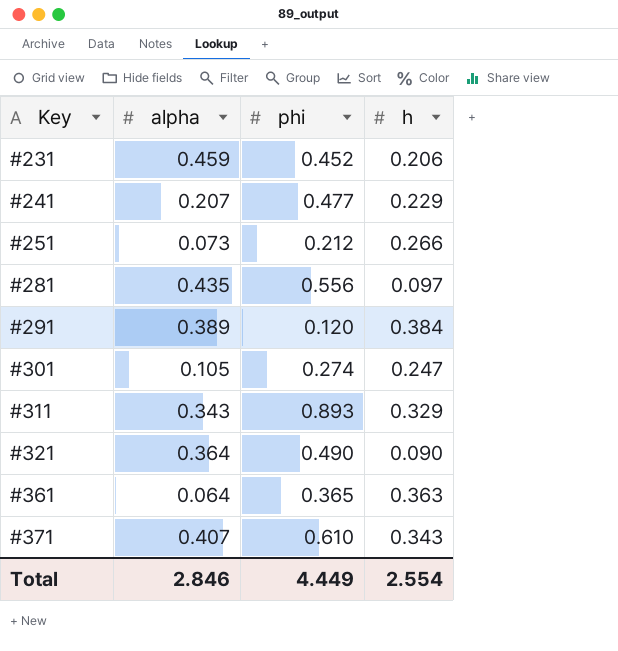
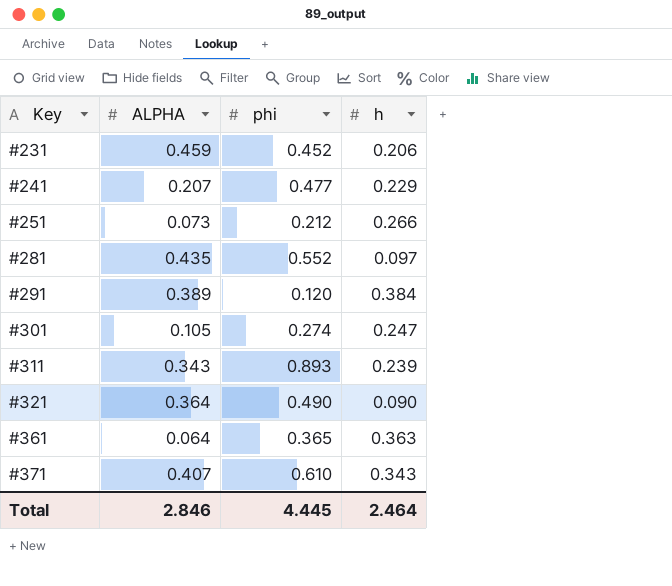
column name: alpha -> ALPHA
#281 | phi: 0.556 -> 0.552
#311 | h: 0.329 -> 0.239
Total | phi: 4.449 -> 4.445
Total | h: 2.554 -> 2.464

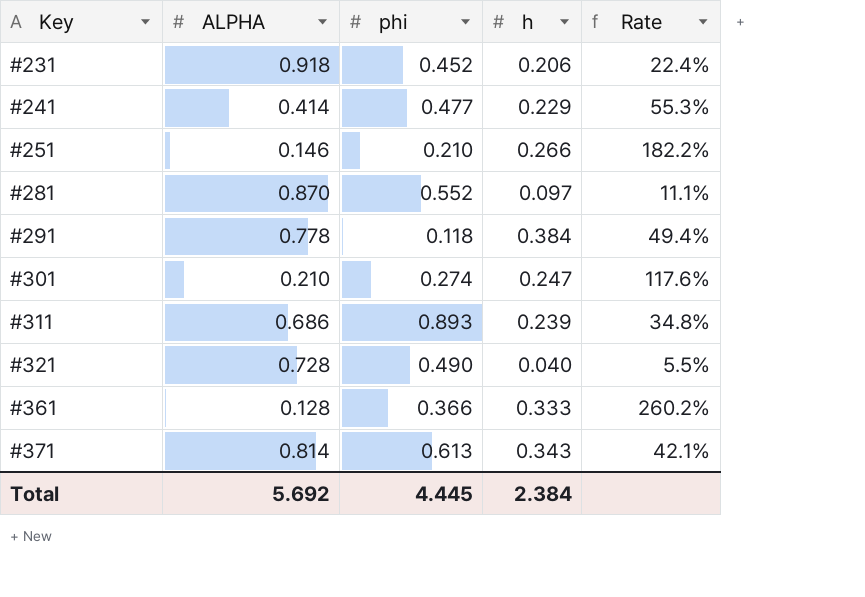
column Rate | formula: none -> [h] / [ALPHA]
#231 | ALPHA: 0.459 -> 0.918
#241 | ALPHA: 0.207 -> 0.414
#251 | ALPHA: 0.073 -> 0.146
#251 | phi: 0.212 -> 0.210
#281 | ALPHA: 0.435 -> 0.870
#291 | ALPHA: 0.389 -> 0.778
#291 | phi: 0.120 -> 0.118
#301 | ALPHA: 0.105 -> 0.210
#311 | ALPHA: 0.343 -> 0.686
#321 | ALPHA: 0.364 -> 0.728
#321 | h: 0.090 -> 0.040
#361 | ALPHA: 0.064 -> 0.128
#361 | phi: 0.365 -> 0.366
#361 | h: 0.363 -> 0.333
#371 | ALPHA: 0.407 -> 0.814
#371 | phi: 0.610 -> 0.613
Total | ALPHA: 2.846 -> 5.692
Total | h: 2.464 -> 2.384

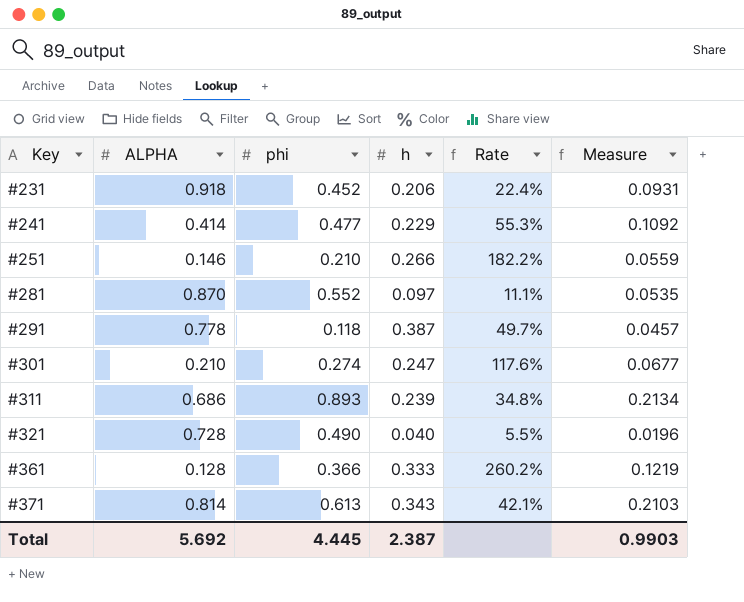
column Measure | formula: none -> [phi] * [h]
#291 | h: 0.384 -> 0.387
#291 | Rate: 49.4% -> 49.7%
Total | h: 2.384 -> 2.387

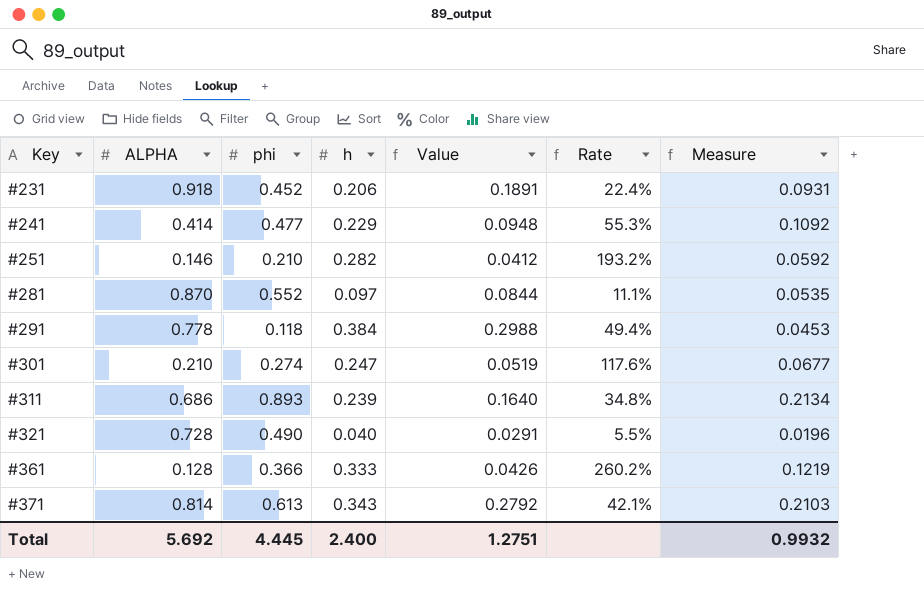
column Value | formula: none -> [ALPHA] * [h]
#251 | h: 0.266 -> 0.282
#251 | Rate: 182.2% -> 193.2%
#251 | Measure: 0.0559 -> 0.0592
#291 | h: 0.387 -> 0.384
#291 | Rate: 49.7% -> 49.4%
#291 | Measure: 0.0457 -> 0.0453
Total | h: 2.387 -> 2.400
Total | Measure: 0.9903 -> 0.9932

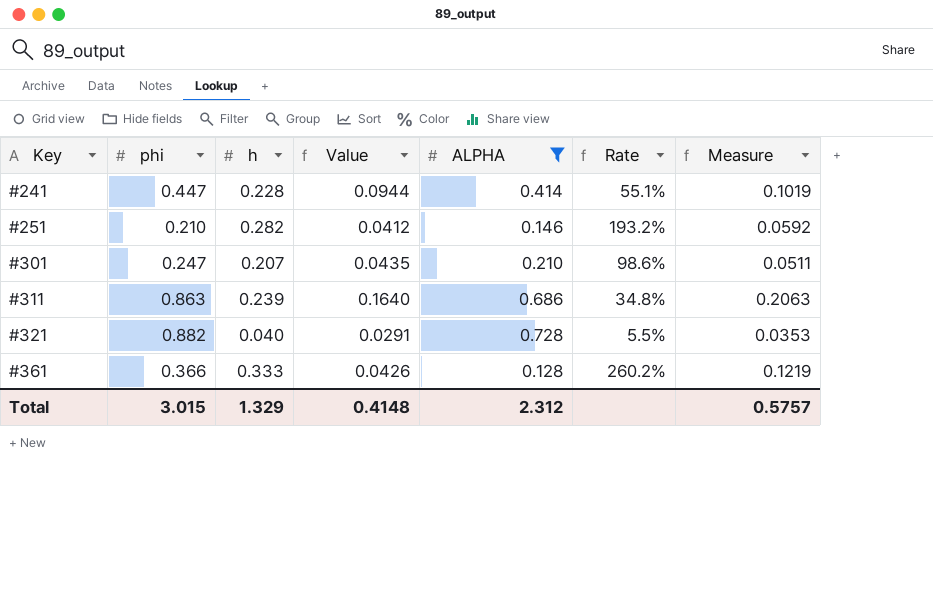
filter: none -> ALPHA <= 0.728
column ALPHA | position: 2 -> 5
#241 | phi: 0.477 -> 0.447
#241 | h: 0.229 -> 0.228
#241 | Value: 0.0948 -> 0.0944
#241 | Rate: 55.3% -> 55.1%
#241 | Measure: 0.1092 -> 0.1019
#301 | phi: 0.274 -> 0.247
#301 | h: 0.247 -> 0.207
#301 | Value: 0.0519 -> 0.0435
#301 | Rate: 117.6% -> 98.6%
#301 | Measure: 0.0677 -> 0.0511
#311 | phi: 0.893 -> 0.863
#311 | Measure: 0.2134 -> 0.2063
#321 | phi: 0.490 -> 0.882
#321 | Measure: 0.0196 -> 0.0353
Total | phi: 4.445 -> 3.015
Total | h: 2.400 -> 1.329
Total | Value: 1.2751 -> 0.4148
Total | ALPHA: 5.692 -> 2.312
Total | Measure: 0.9932 -> 0.5757

